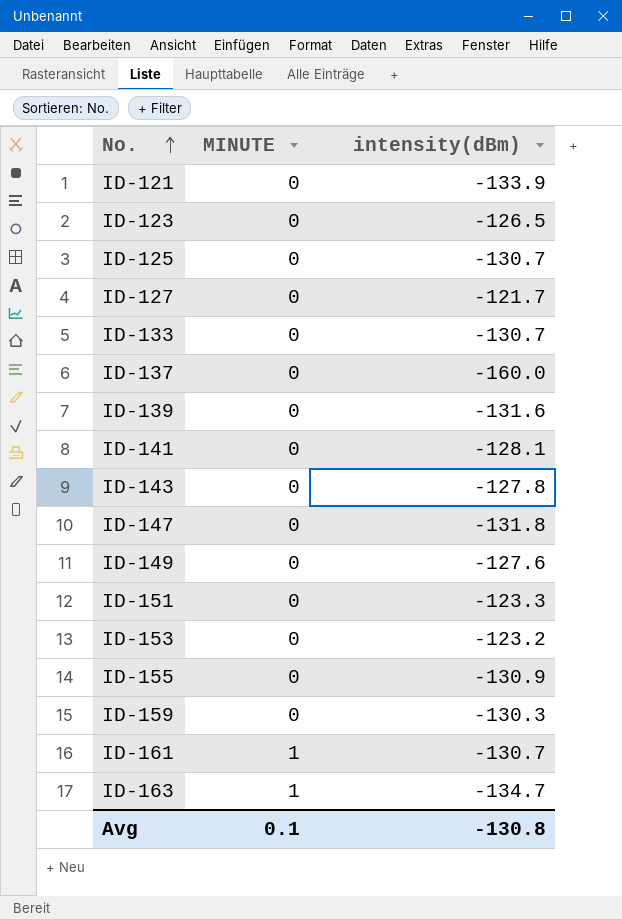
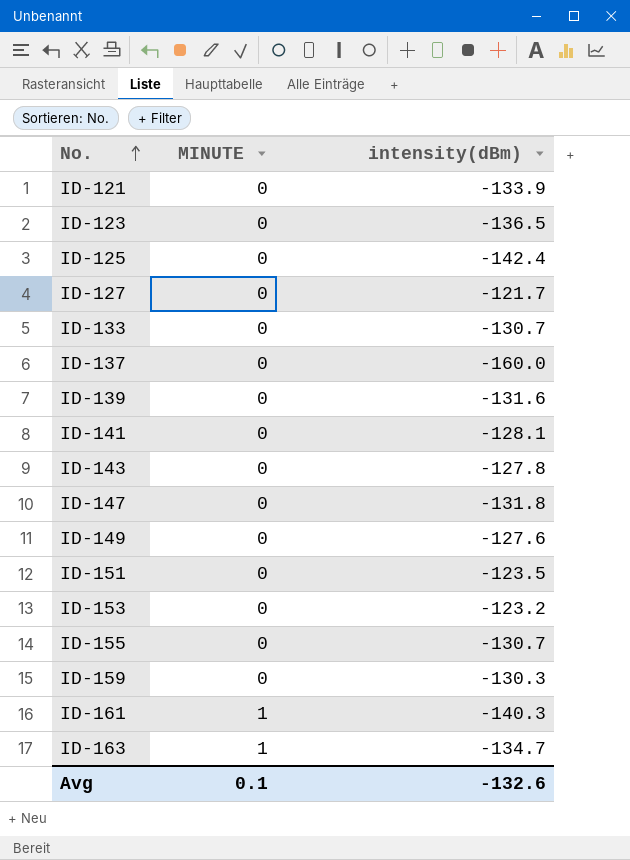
ID-123 | intensity(dBm): -126.5 -> -136.5
ID-125 | intensity(dBm): -130.7 -> -142.4
ID-151 | intensity(dBm): -123.3 -> -123.5
ID-155 | intensity(dBm): -130.9 -> -130.7
ID-161 | intensity(dBm): -130.7 -> -140.3
Avg | intensity(dBm): -130.8 -> -132.6

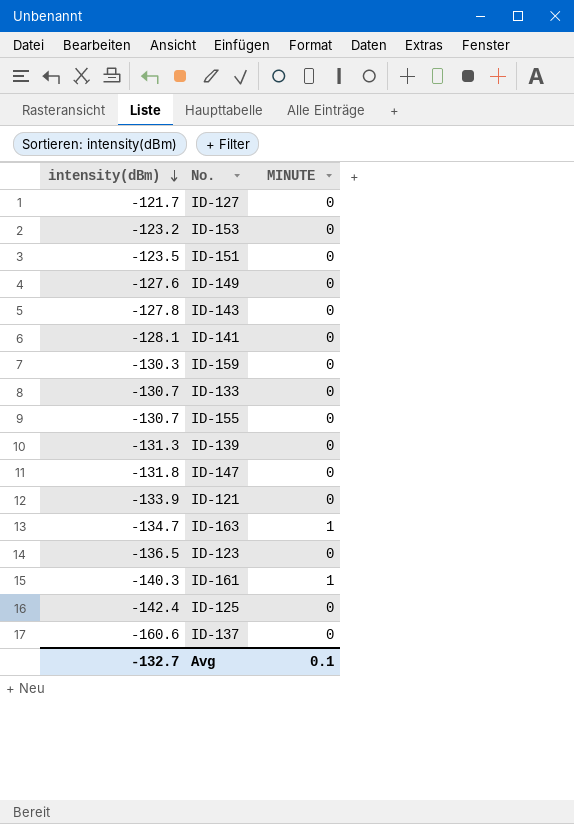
row order: No. ascending -> intensity(dBm) descending
column intensity(dBm) | position: 3 -> 1
ID-139 | intensity(dBm): -131.6 -> -131.3
ID-137 | intensity(dBm): -160.0 -> -160.6
Avg | intensity(dBm): -132.6 -> -132.7

